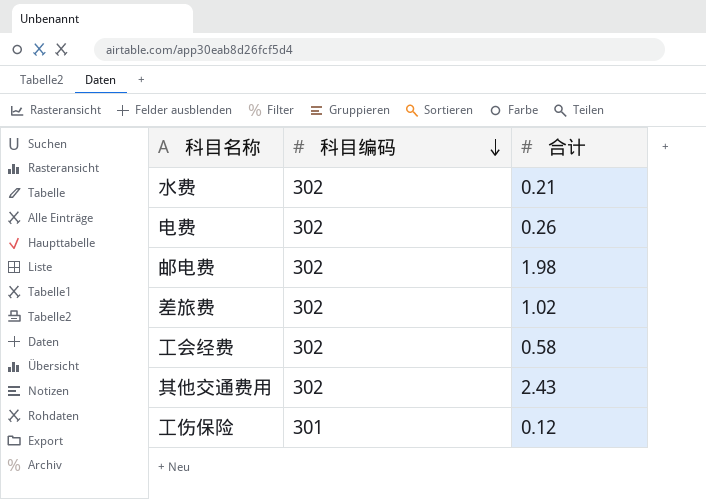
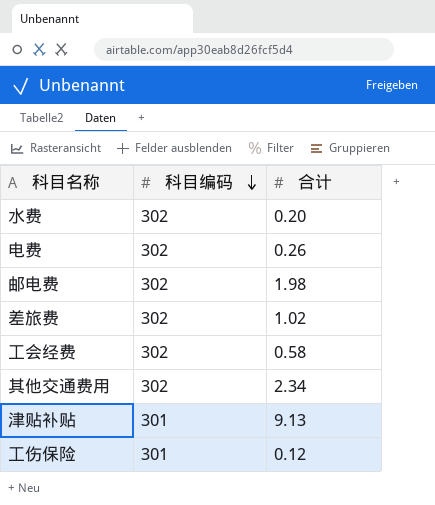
水费 | 合计: 0.21 -> 0.20
其他交通费用 | 合计: 2.43 -> 2.34
row 津贴补贴: none -> 301 | 9.13

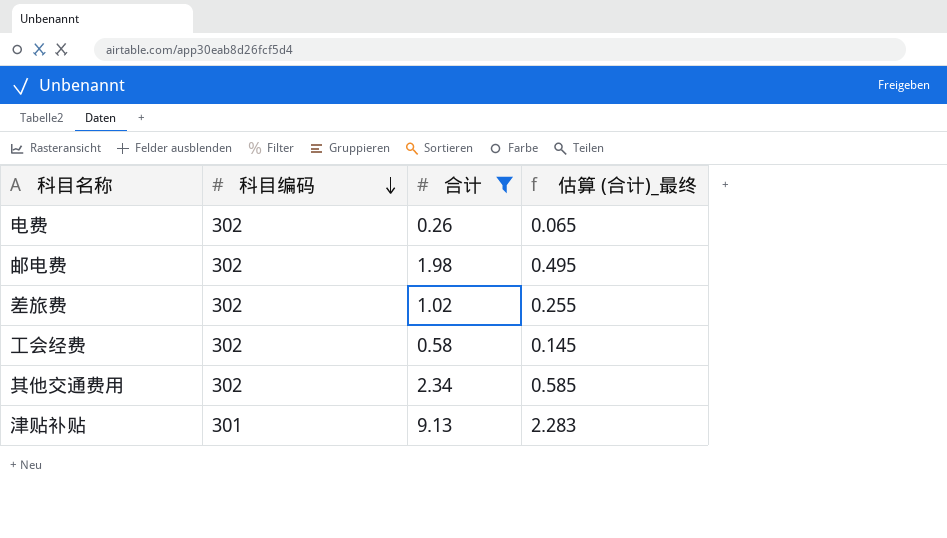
filter: none -> 合计 >= 0.26
column 估算 (合计)_最终 | formula: none -> [合计] * 0.25

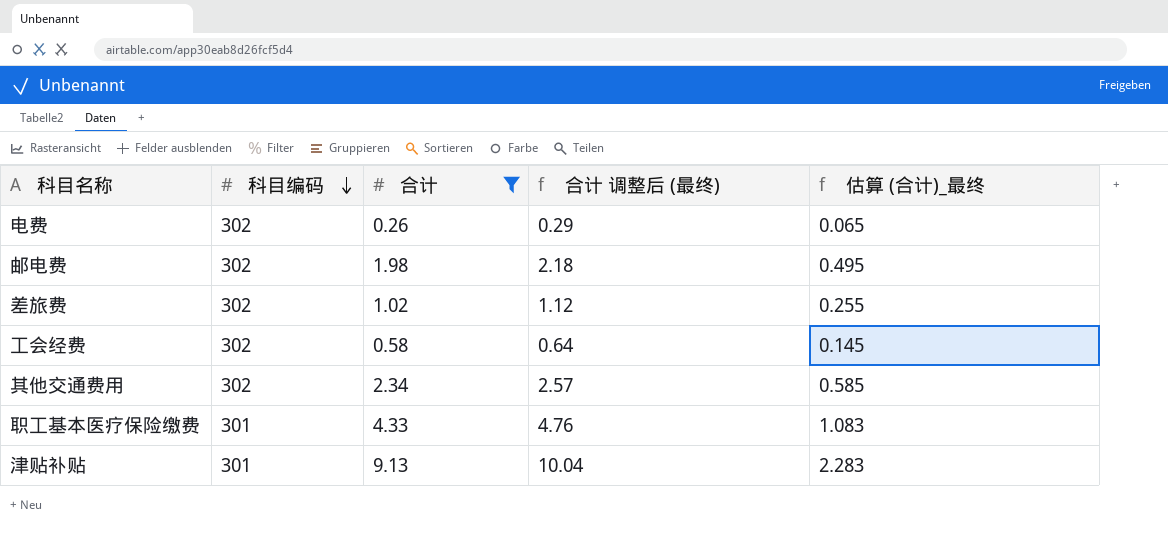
column 合计 调整后 (最终) | formula: none -> [合计] * 1.1
row 职工基本医疗保险缴费: none -> 301 | 4.33 | 4.76 | 1.083

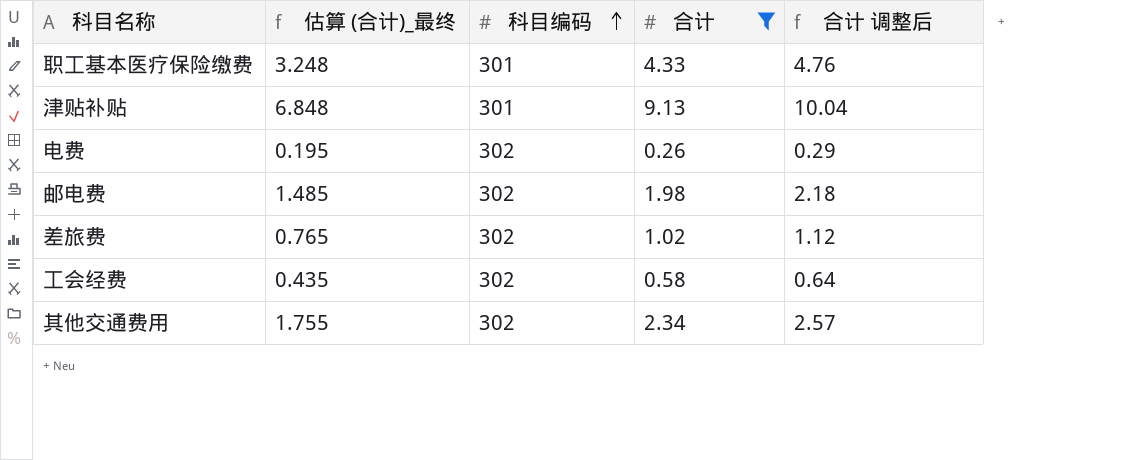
row order: 科目编码 descending -> 科目编码 ascending
column 估算 (合计)_最终 | formula: [合计] * 0.25 -> [合计] * 0.75
column 估算 (合计)_最终 | position: 5 -> 2
column name: 合计 调整后 (最终) -> 合计 调整后

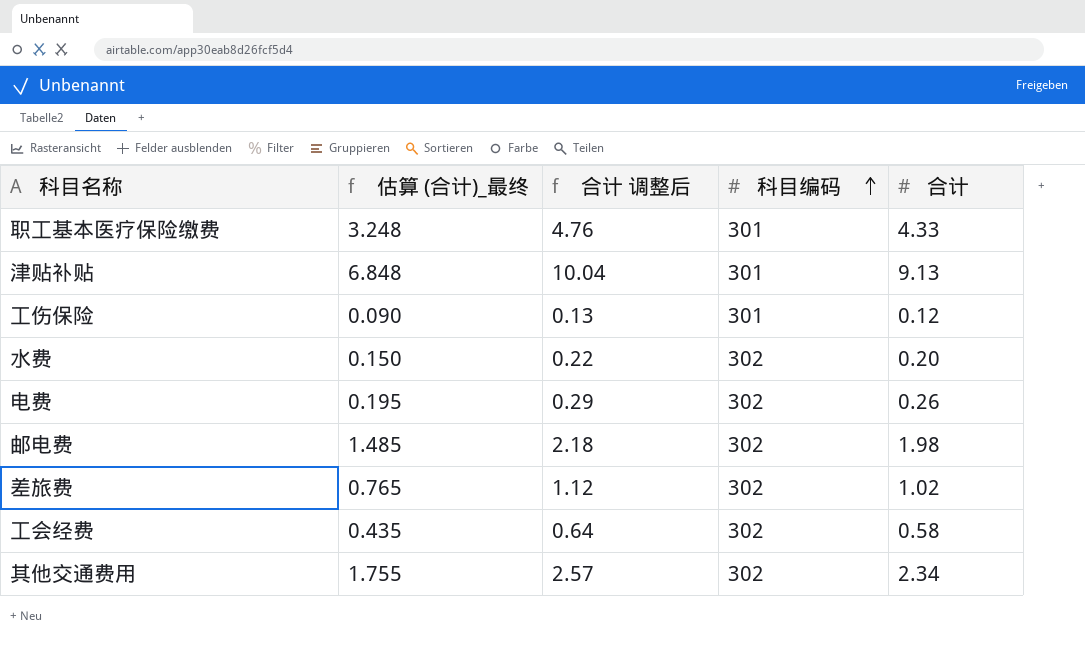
filter: 合计 >= 0.26 -> none
column 合计 调整后 | position: 5 -> 3

